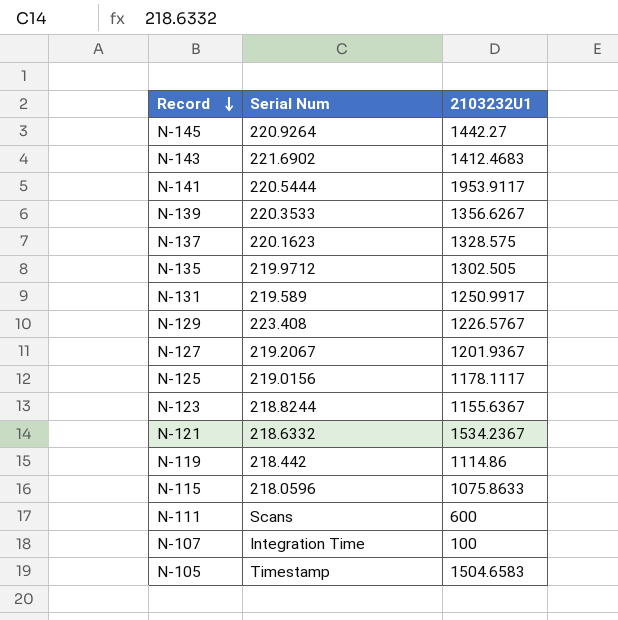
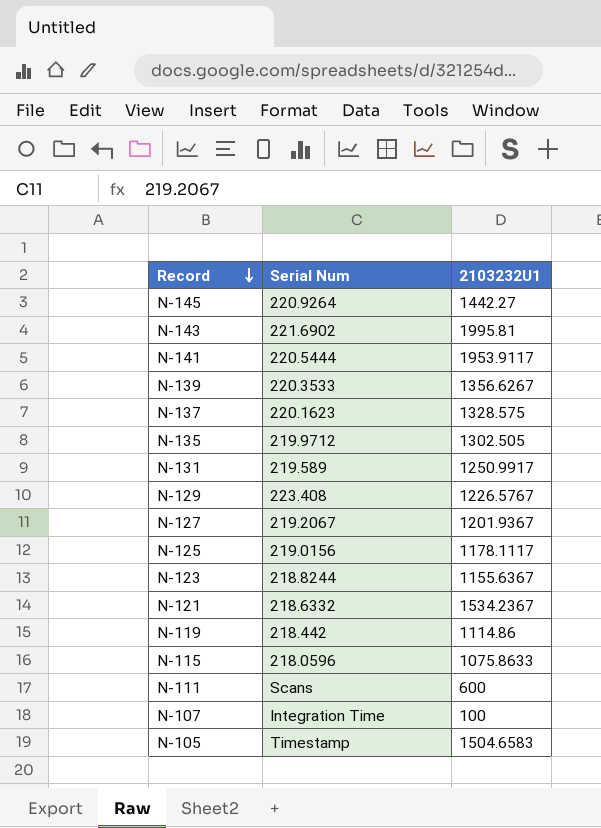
N-143 | 2103232U1: 1412.4683 -> 1995.81

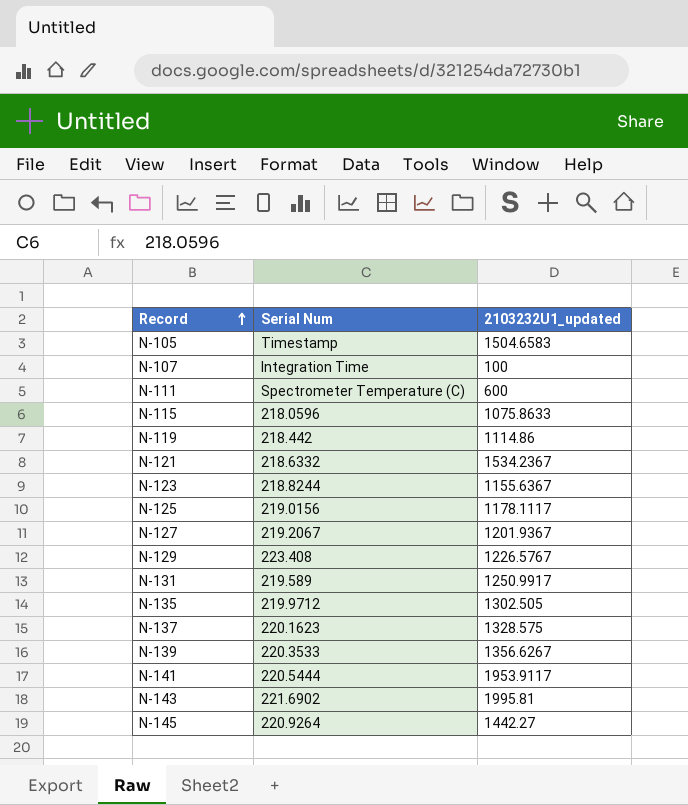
row order: Record descending -> Record ascending
column name: 2103232U1 -> 2103232U1_updated
N-111 | Serial Num: Scans -> Spectrometer Temperature (C)

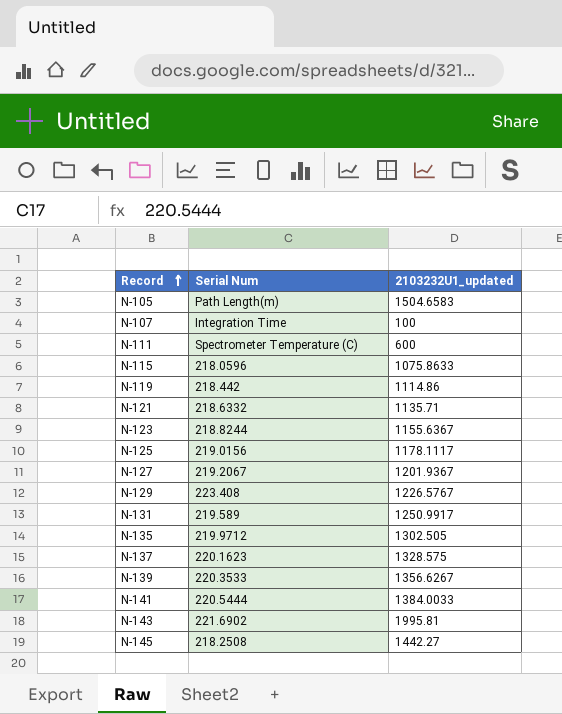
N-105 | Serial Num: Timestamp -> Path Length(m)
N-121 | 2103232U1_updated: 1534.2367 -> 1135.71
N-141 | 2103232U1_updated: 1953.9117 -> 1384.0033
N-145 | Serial Num: 220.9264 -> 218.2508

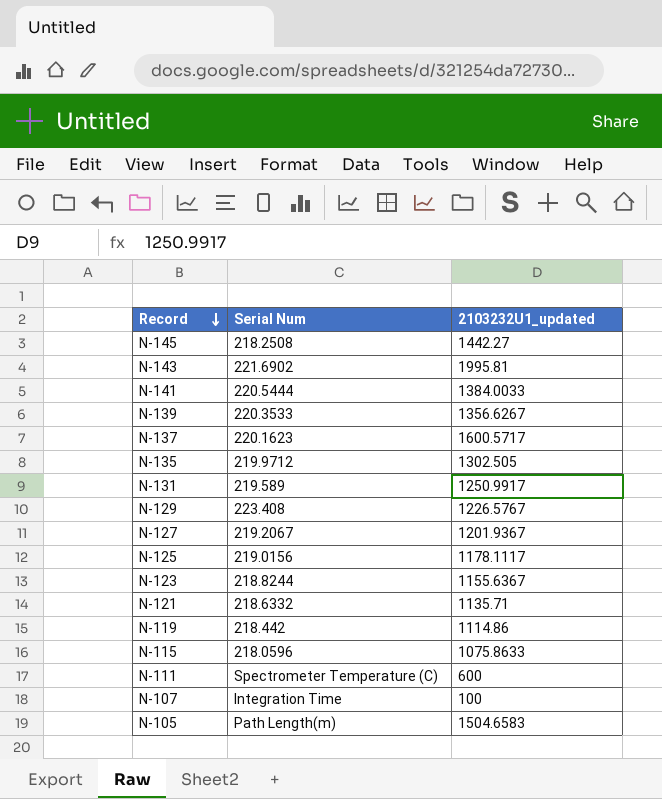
row order: Record ascending -> Record descending
N-137 | 2103232U1_updated: 1328.575 -> 1600.5717

